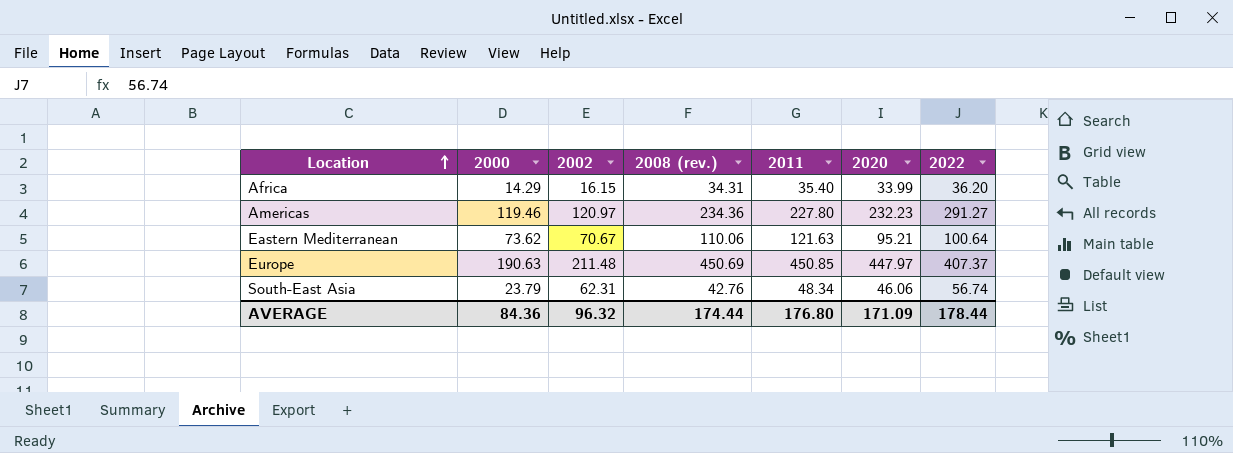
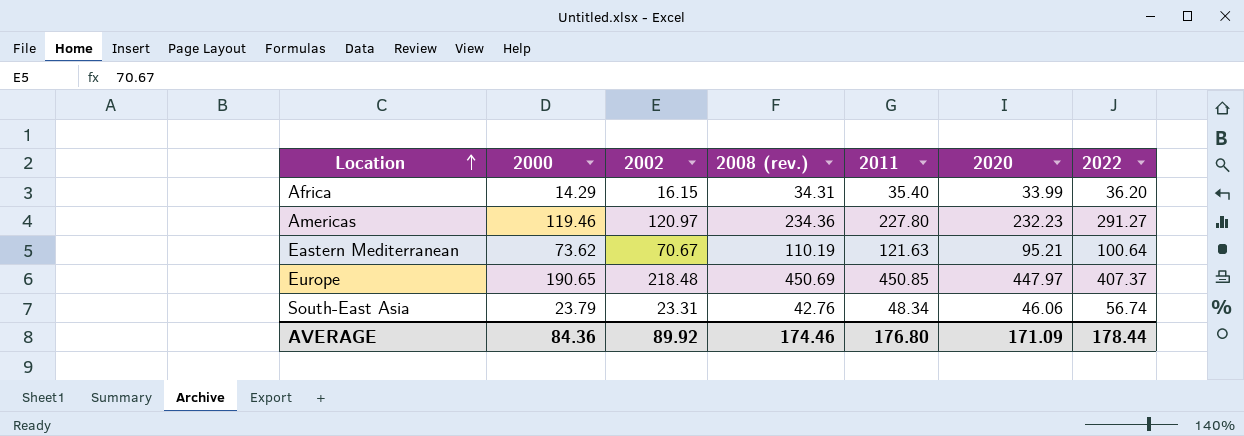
Eastern Mediterranean | 2008 (rev.): 110.06 -> 110.19
Europe | 2000: 190.63 -> 190.65
Europe | 2002: 211.48 -> 218.48
South-East Asia | 2002: 62.31 -> 23.31
AVERAGE | 2002: 96.32 -> 89.92
AVERAGE | 2008 (rev.): 174.44 -> 174.46

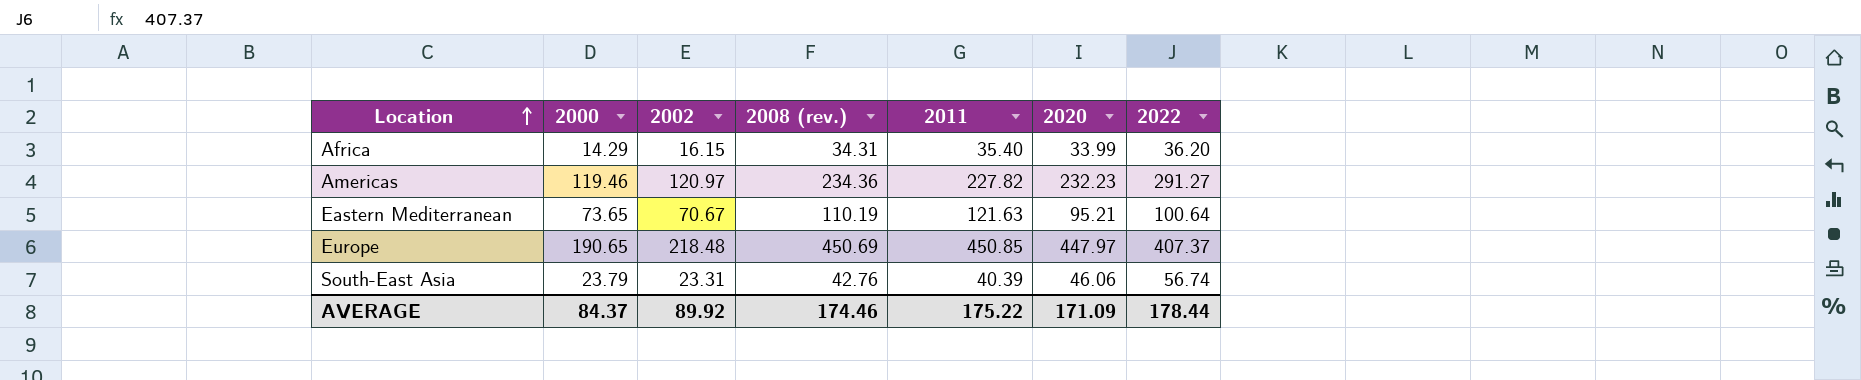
Americas | 2011: 227.80 -> 227.82
Eastern Mediterranean | 2000: 73.62 -> 73.65
South-East Asia | 2011: 48.34 -> 40.39
AVERAGE | 2000: 84.36 -> 84.37
AVERAGE | 2011: 176.80 -> 175.22

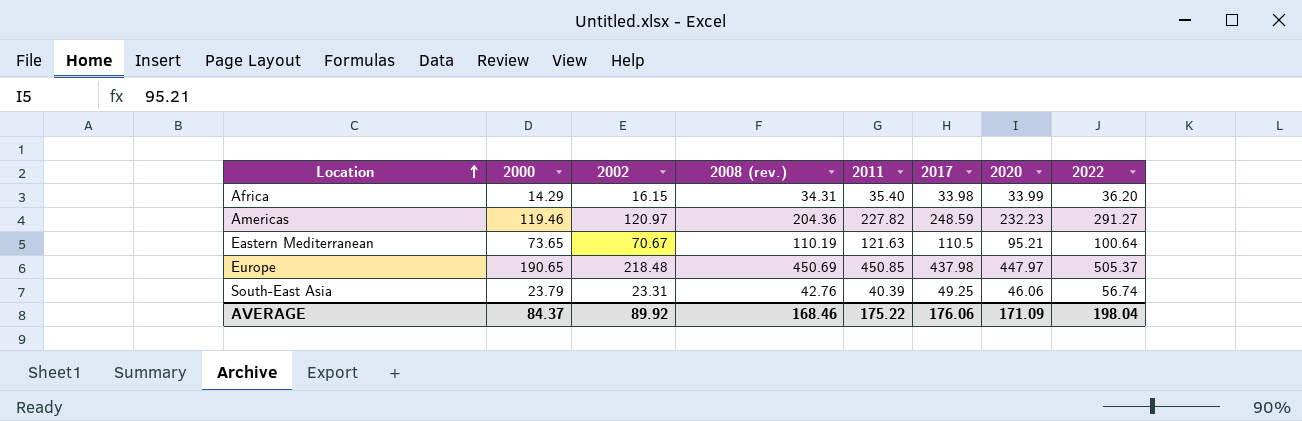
column 2017 | position: none -> 6
Americas | 2008 (rev.): 234.36 -> 204.36
Europe | 2022: 407.37 -> 505.37
AVERAGE | 2008 (rev.): 174.46 -> 168.46
AVERAGE | 2022: 178.44 -> 198.04

